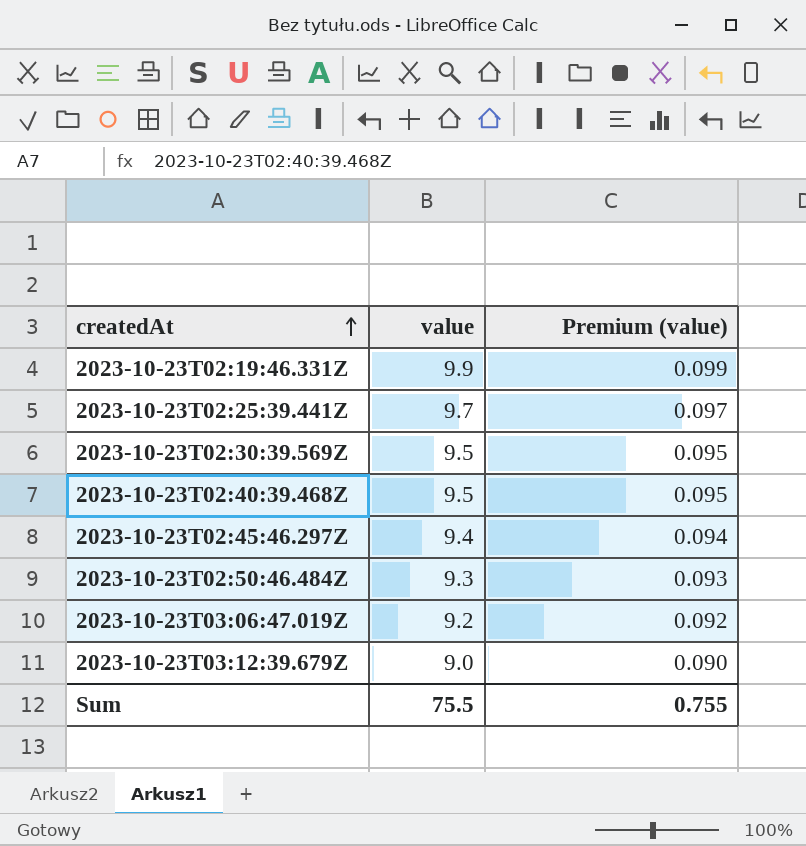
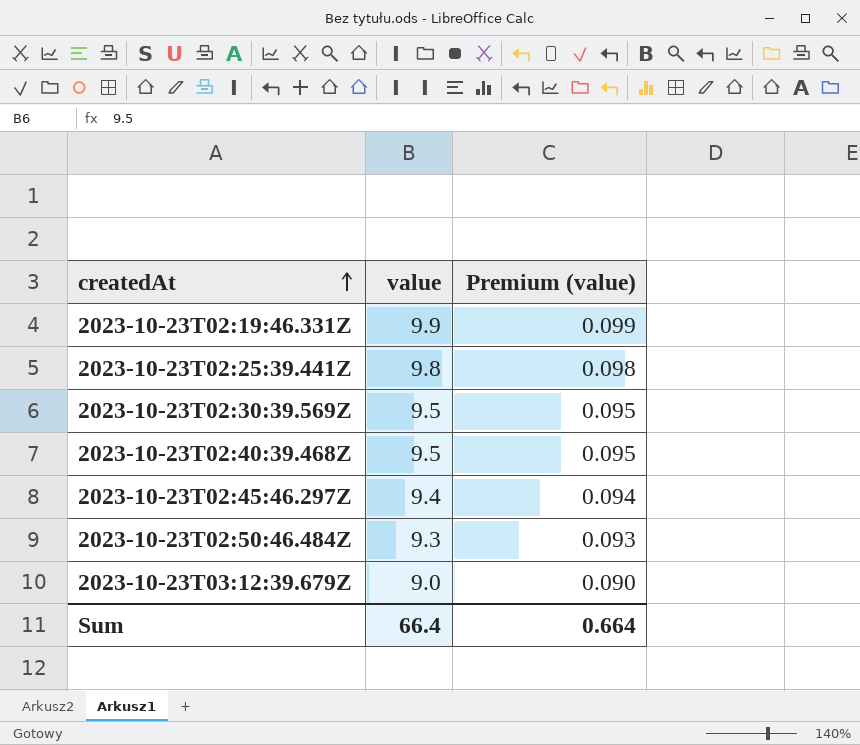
row 2023-10-23T03:06:47.019Z: 9.2 | 0.092 -> none
2023-10-23T02:25:39.441Z | value: 9.7 -> 9.8
2023-10-23T02:25:39.441Z | Premium (value): 0.097 -> 0.098
Sum | value: 75.5 -> 66.4
Sum | Premium (value): 0.755 -> 0.664

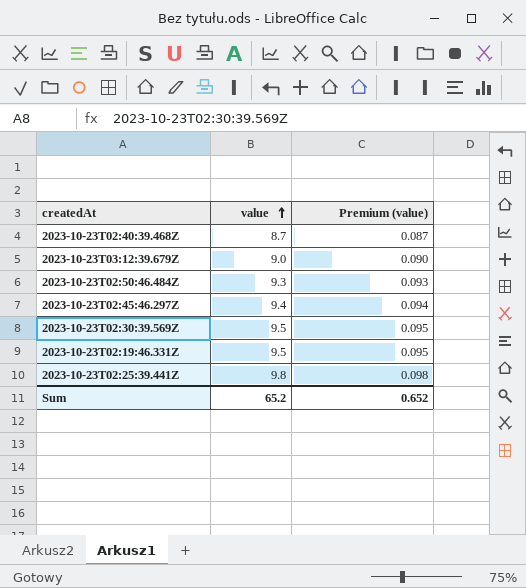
row order: createdAt ascending -> value ascending
2023-10-23T02:40:39.468Z | value: 9.5 -> 8.7
2023-10-23T02:40:39.468Z | Premium (value): 0.095 -> 0.087
2023-10-23T02:19:46.331Z | value: 9.9 -> 9.5
2023-10-23T02:19:46.331Z | Premium (value): 0.099 -> 0.095
Sum | value: 66.4 -> 65.2
Sum | Premium (value): 0.664 -> 0.652

